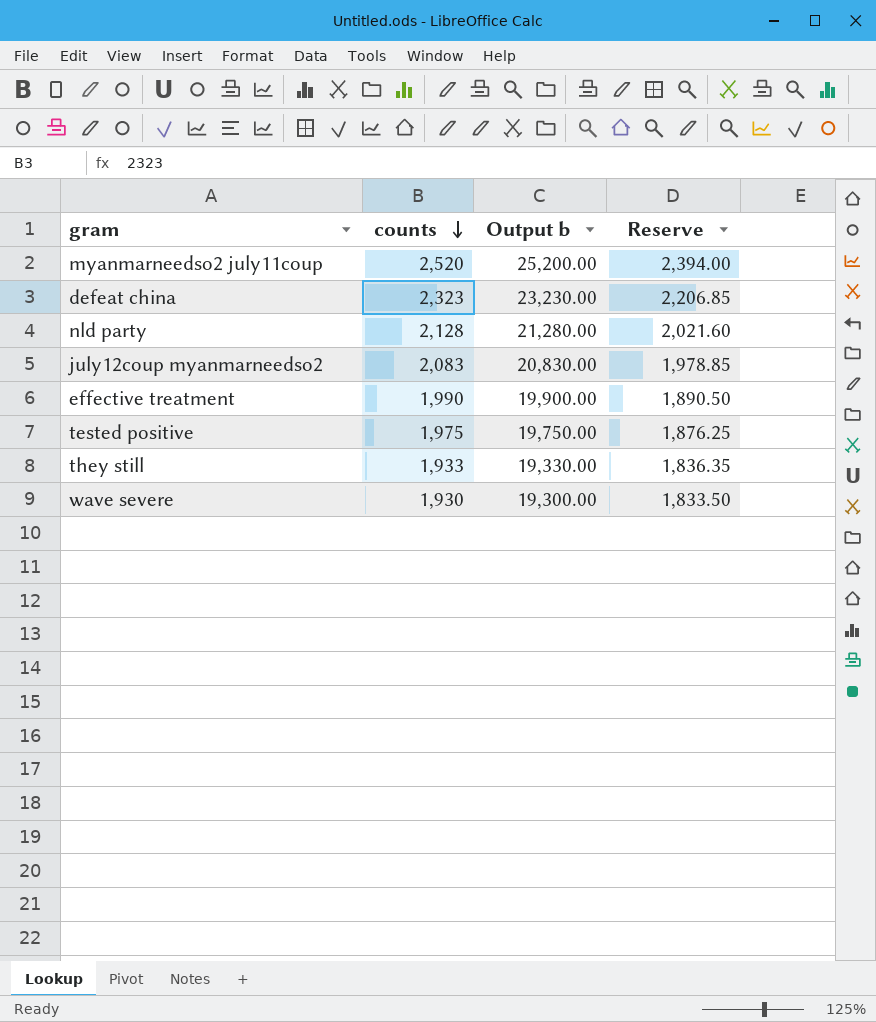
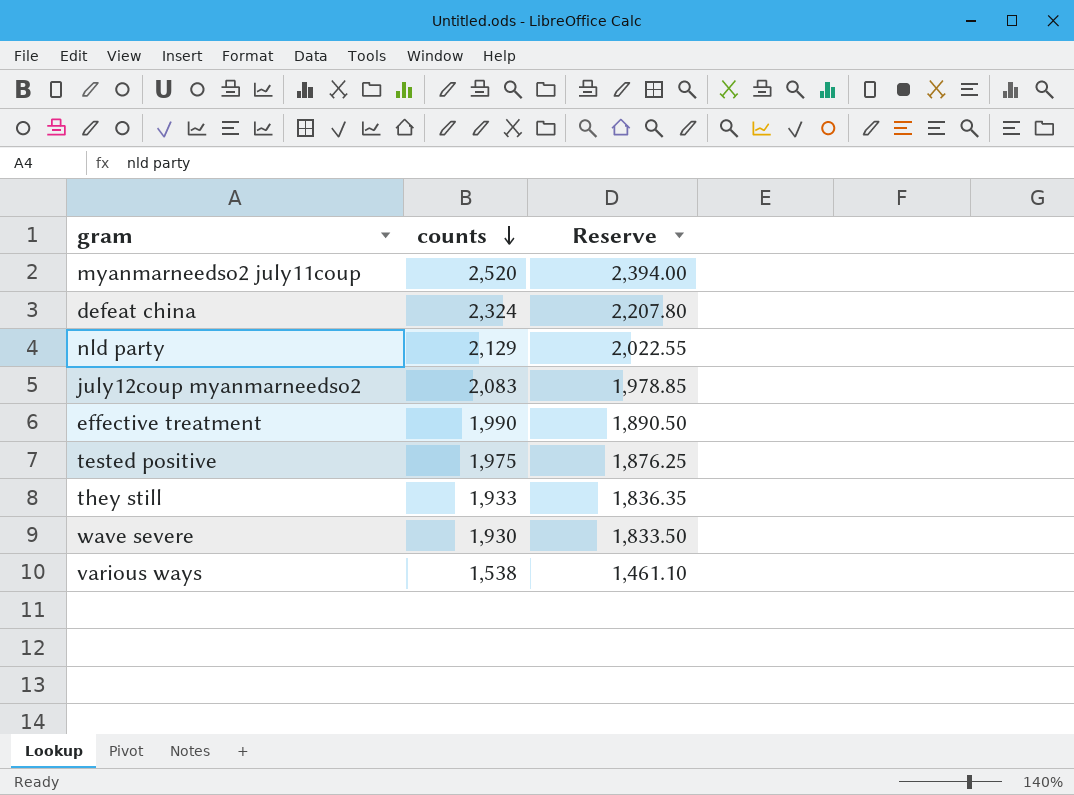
column Output b | formula: [counts] * 10 -> none
defeat china | counts: 2,323 -> 2,324
defeat china | Reserve: 2,206.85 -> 2,207.80
nld party | counts: 2,128 -> 2,129
nld party | Reserve: 2,021.60 -> 2,022.55
row various ways: none -> 1,538 | 1,461.10

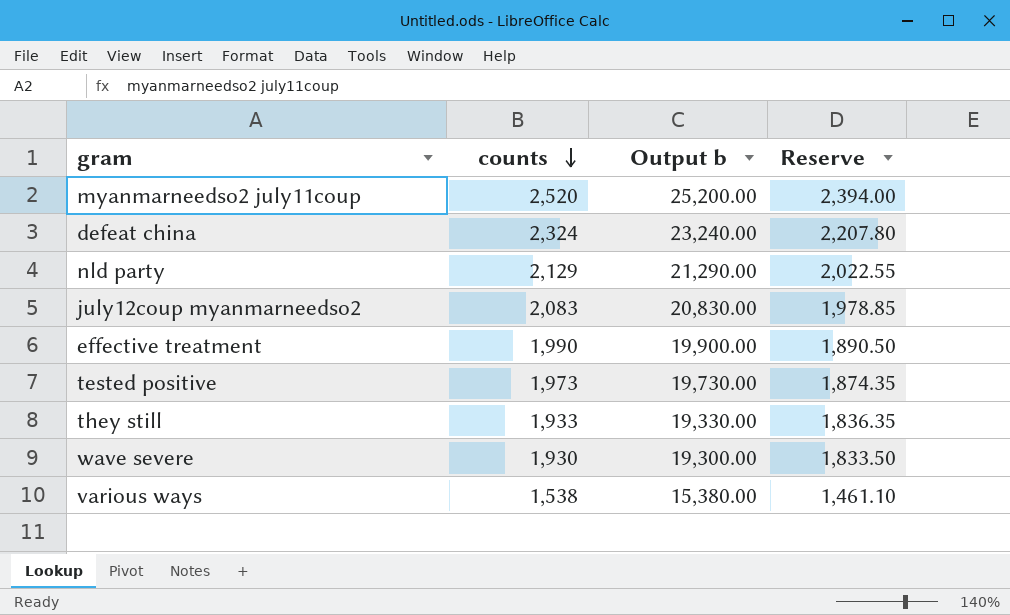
column Output b | formula: none -> [counts] * 10
tested positive | counts: 1,975 -> 1,973
tested positive | Reserve: 1,876.25 -> 1,874.35

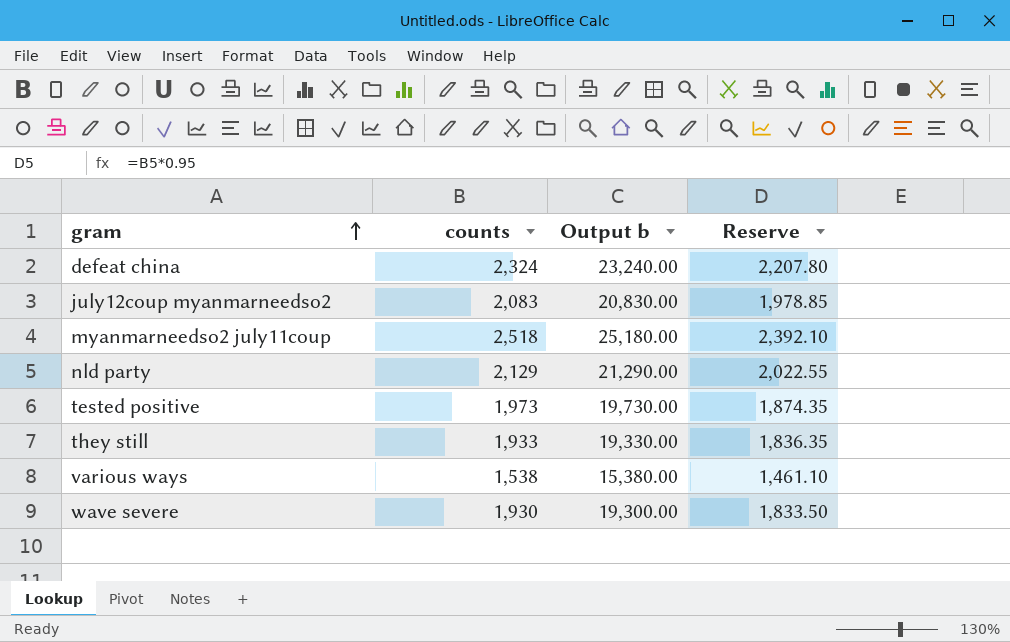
row order: counts descending -> gram ascending
row effective treatment: 1,990 | 19,900.00 | 1,890.50 -> none
myanmarneedso2 july11coup | counts: 2,520 -> 2,518
myanmarneedso2 july11coup | Output b: 25,200.00 -> 25,180.00
myanmarneedso2 july11coup | Reserve: 2,394.00 -> 2,392.10

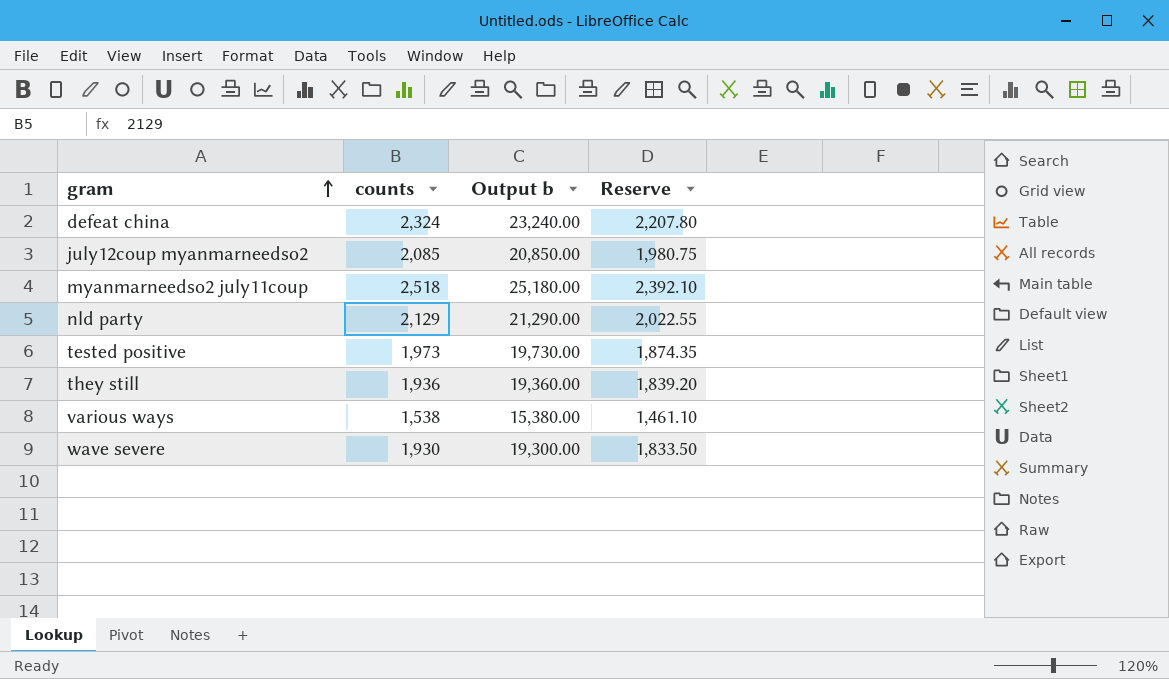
july12coup myanmarneedso2 | counts: 2,083 -> 2,085
july12coup myanmarneedso2 | Output b: 20,830.00 -> 20,850.00
july12coup myanmarneedso2 | Reserve: 1,978.85 -> 1,980.75
they still | counts: 1,933 -> 1,936
they still | Output b: 19,330.00 -> 19,360.00
they still | Reserve: 1,836.35 -> 1,839.20

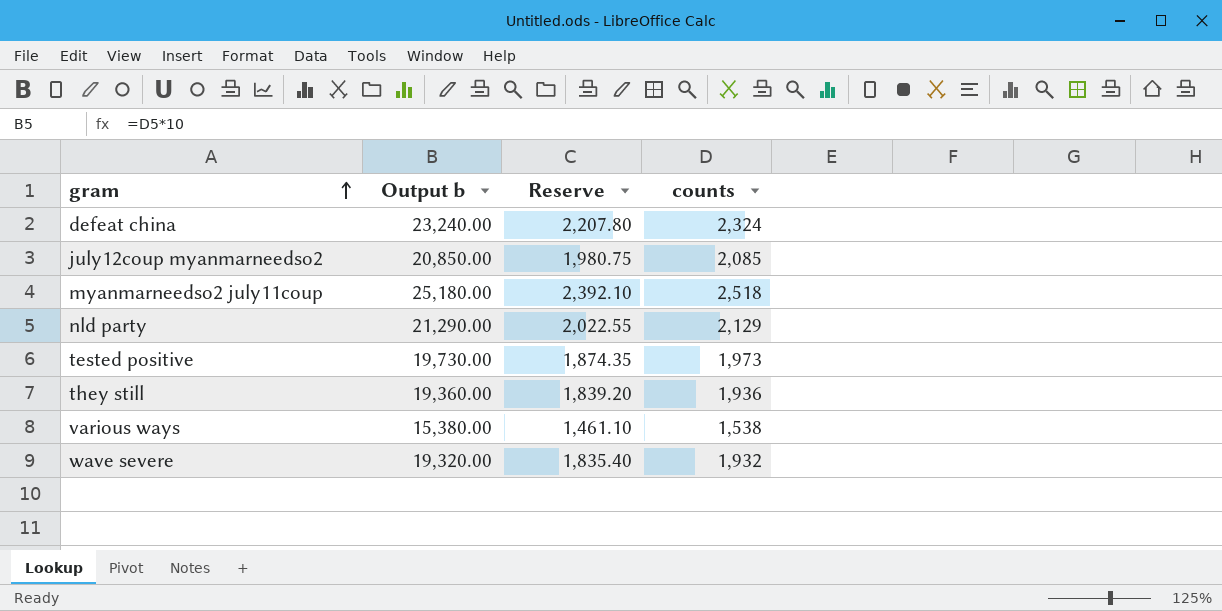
column counts | position: 2 -> 4
wave severe | Output b: 19,300.00 -> 19,320.00
wave severe | Reserve: 1,833.50 -> 1,835.40
wave severe | counts: 1,930 -> 1,932

